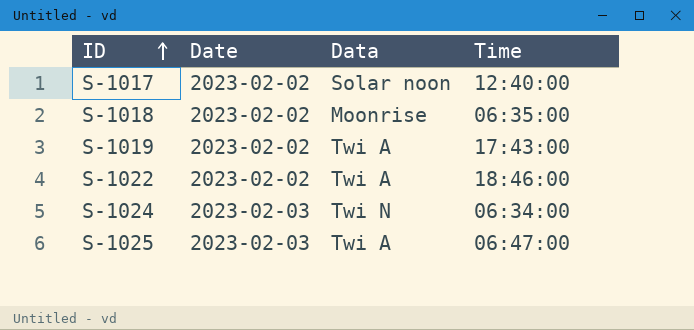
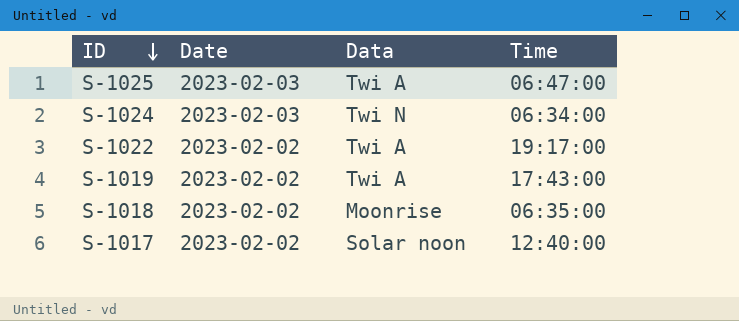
row order: ID ascending -> ID descending
S-1022 | Time: 18:46:00 -> 19:17:00

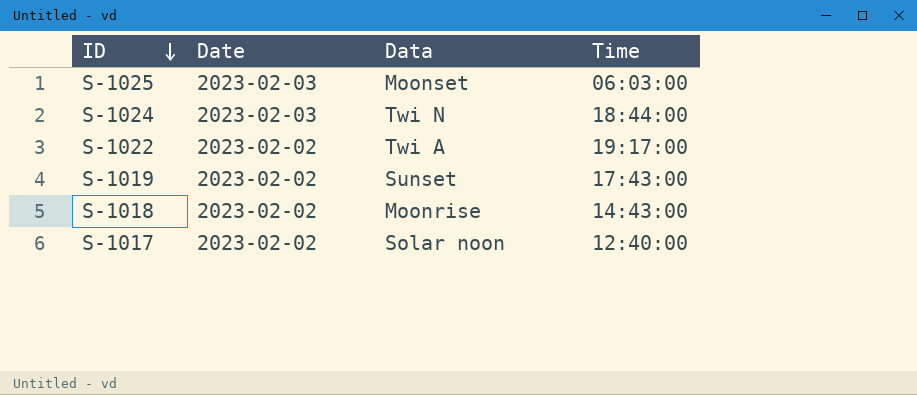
S-1025 | Data: Twi A -> Moonset
S-1025 | Time: 06:47:00 -> 06:03:00
S-1024 | Time: 06:34:00 -> 18:44:00
S-1019 | Data: Twi A -> Sunset
S-1018 | Time: 06:35:00 -> 14:43:00

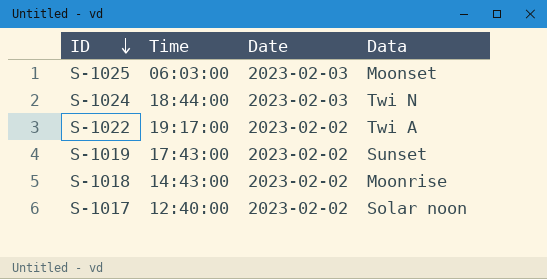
column Time | position: 4 -> 2

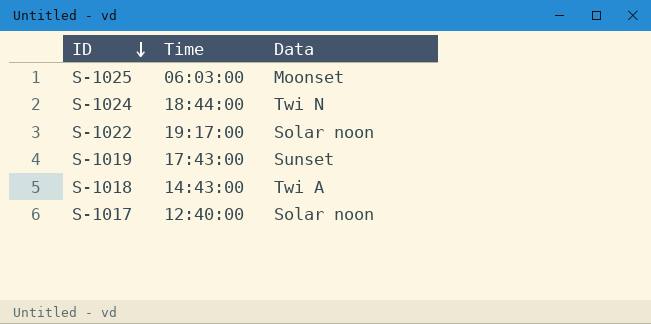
column Date | position: 3 -> none
S-1022 | Data: Twi A -> Solar noon
S-1018 | Data: Moonrise -> Twi A

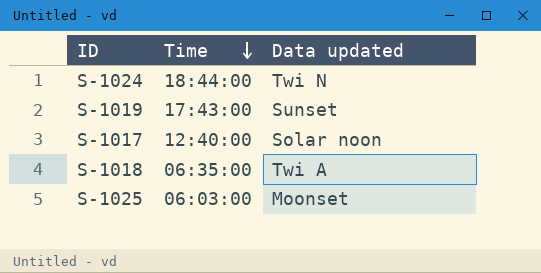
row order: ID descending -> Time descending
column name: Data -> Data updated
row S-1022: 19:17:00 | Solar noon -> none
S-1018 | Time: 14:43:00 -> 06:35:00

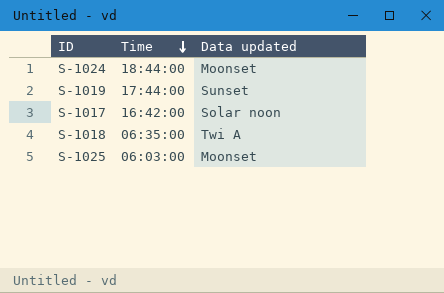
S-1024 | Data updated: Twi N -> Moonset
S-1019 | Time: 17:43:00 -> 17:44:00
S-1017 | Time: 12:40:00 -> 16:42:00

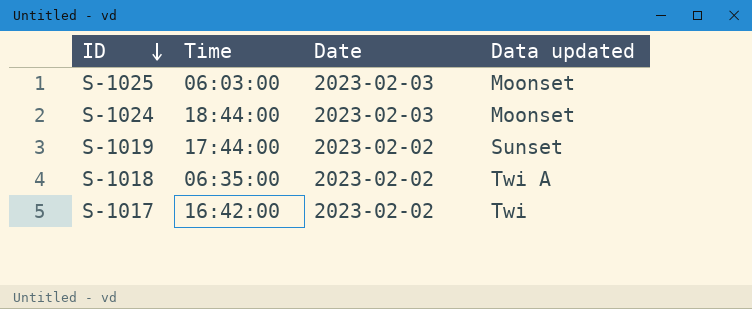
row order: Time descending -> ID descending
column Date | position: none -> 3
S-1017 | Data updated: Solar noon -> Twi

